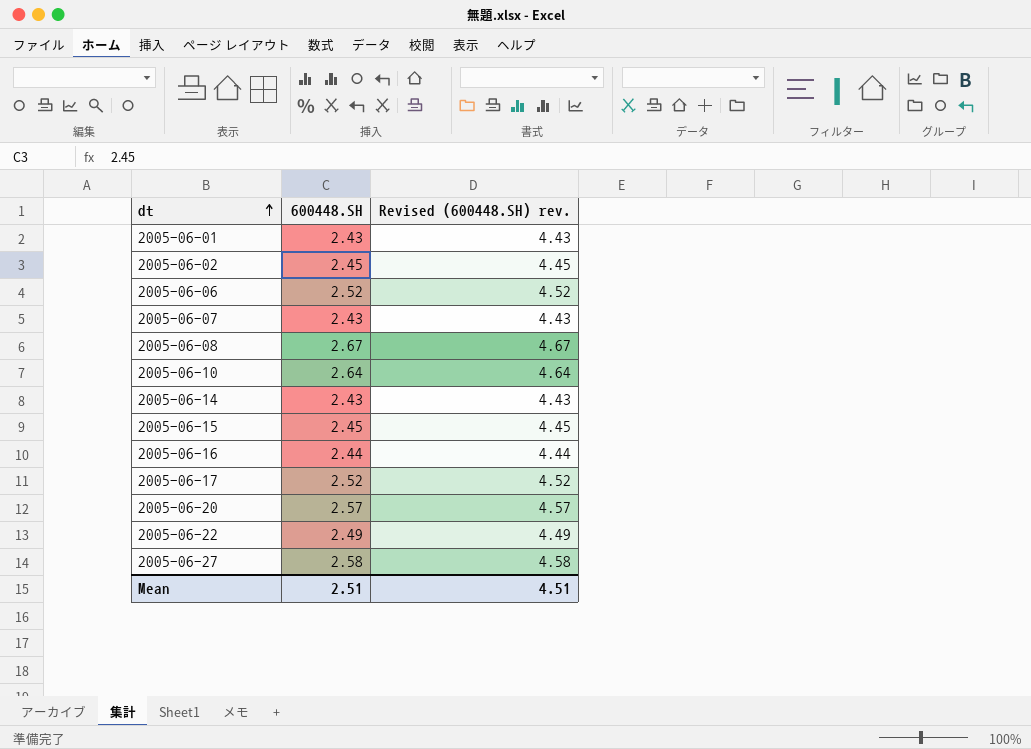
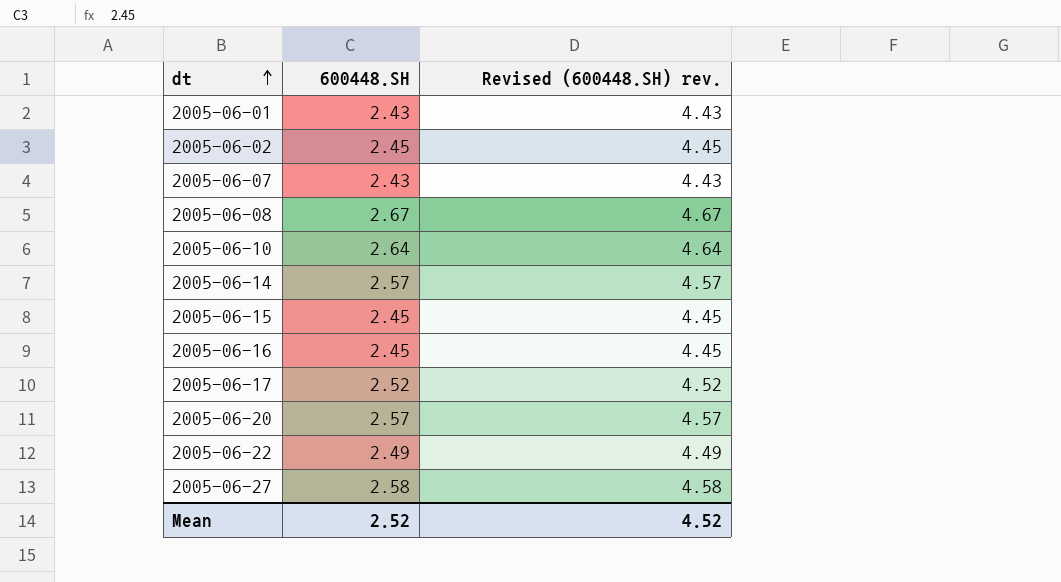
row 2005-06-06: 2.52 | 4.52 -> none
2005-06-14 | 600448.SH: 2.43 -> 2.57
2005-06-14 | Revised (600448.SH) rev.: 4.43 -> 4.57
2005-06-16 | 600448.SH: 2.44 -> 2.45
2005-06-16 | Revised (600448.SH) rev.: 4.44 -> 4.45
Mean | 600448.SH: 2.51 -> 2.52
Mean | Revised (600448.SH) rev.: 4.51 -> 4.52

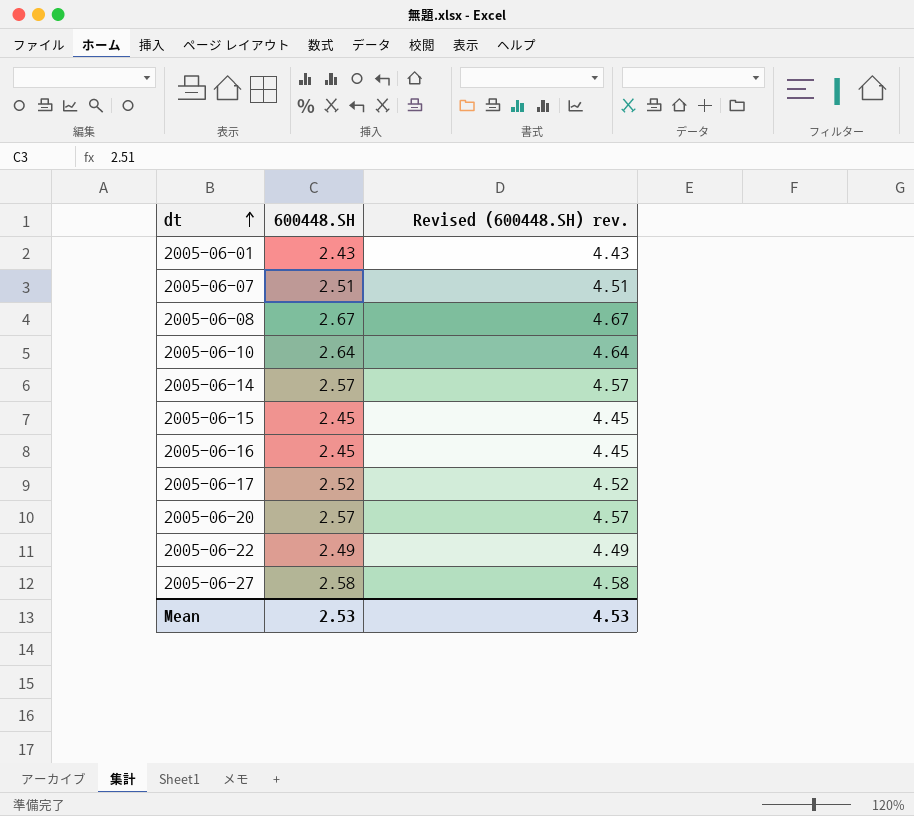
row 2005-06-02: 2.45 | 4.45 -> none
2005-06-07 | 600448.SH: 2.43 -> 2.51
2005-06-07 | Revised (600448.SH) rev.: 4.43 -> 4.51
Mean | 600448.SH: 2.52 -> 2.53
Mean | Revised (600448.SH) rev.: 4.52 -> 4.53

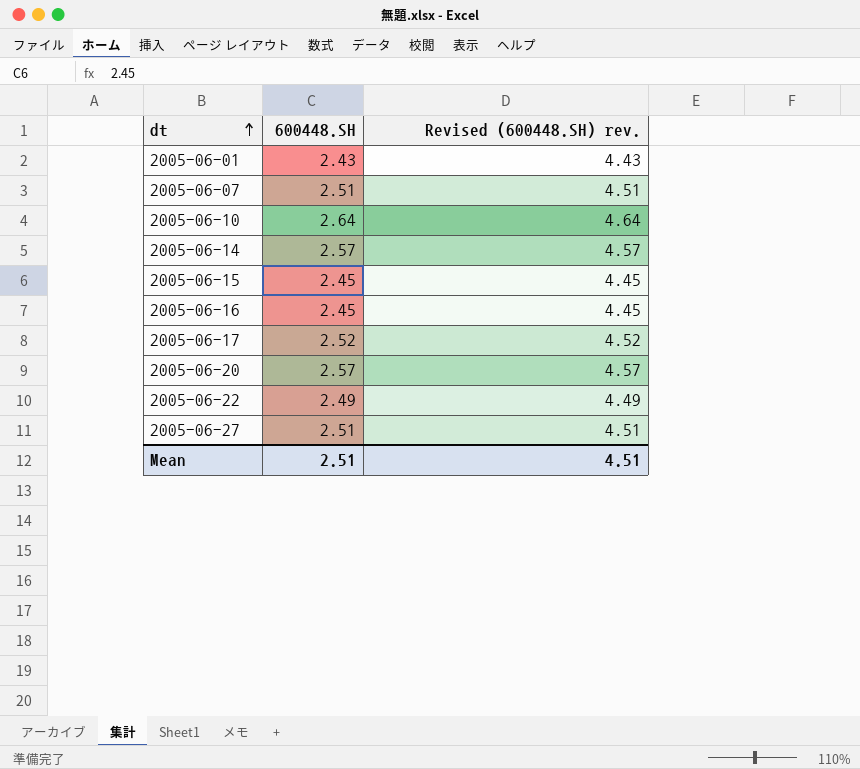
row 2005-06-08: 2.67 | 4.67 -> none
2005-06-27 | 600448.SH: 2.58 -> 2.51
2005-06-27 | Revised (600448.SH) rev.: 4.58 -> 4.51
Mean | 600448.SH: 2.53 -> 2.51
Mean | Revised (600448.SH) rev.: 4.53 -> 4.51

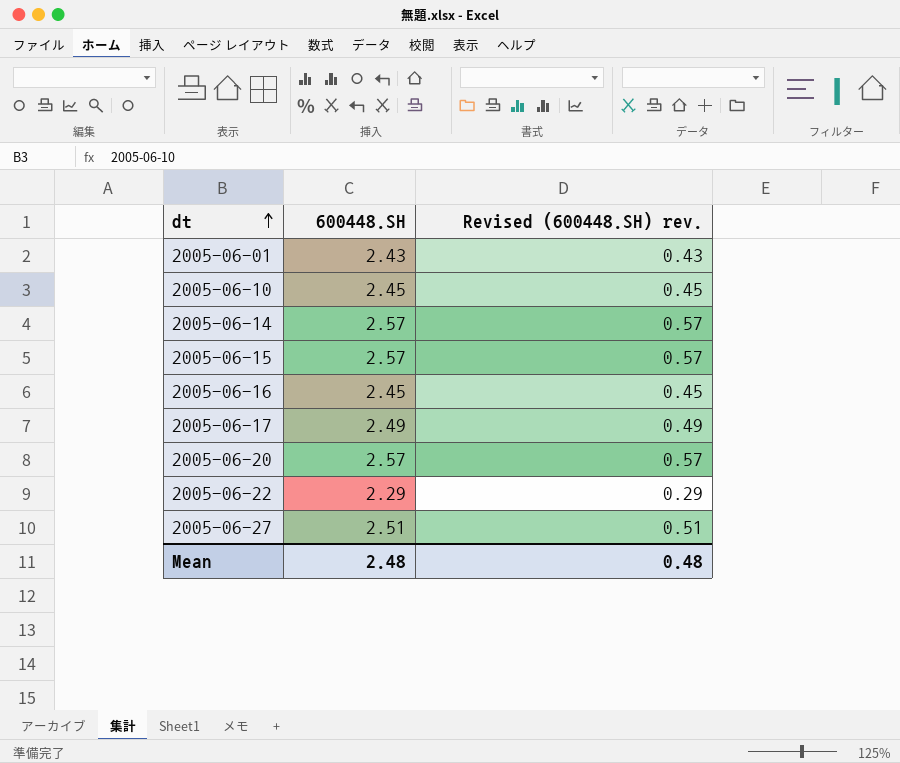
column Revised (600448.SH) rev. | formula: [600448.SH] + 2 -> [600448.SH] - 2
row 2005-06-07: 2.51 | 4.51 -> none
2005-06-10 | 600448.SH: 2.64 -> 2.45
2005-06-15 | 600448.SH: 2.45 -> 2.57
2005-06-17 | 600448.SH: 2.52 -> 2.49
2005-06-22 | 600448.SH: 2.49 -> 2.29
Mean | 600448.SH: 2.51 -> 2.48
Mean | Revised (600448.SH) rev.: 4.51 -> 0.48

